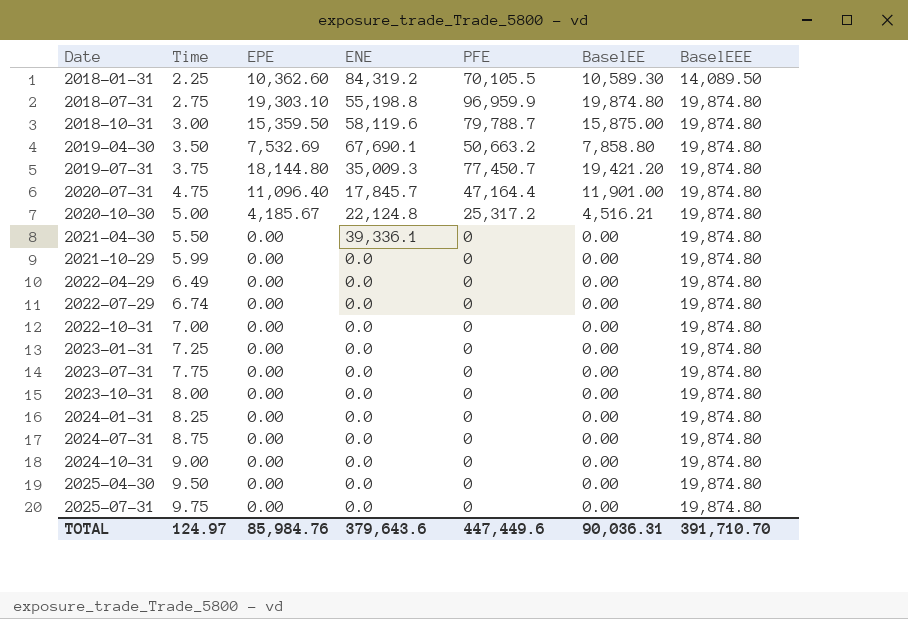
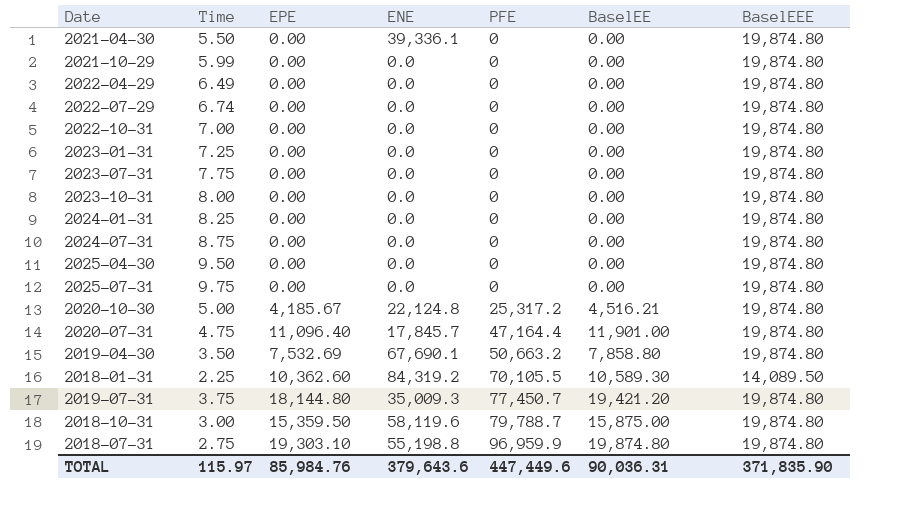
row order: Date ascending -> PFE ascending
row 2024-10-31: 9.00 | 0.00 | 0.0 | 0 | 0.00 | 19,874.80 -> none
TOTAL | Time: 124.97 -> 115.97
TOTAL | BaselEEE: 391,710.70 -> 371,835.90

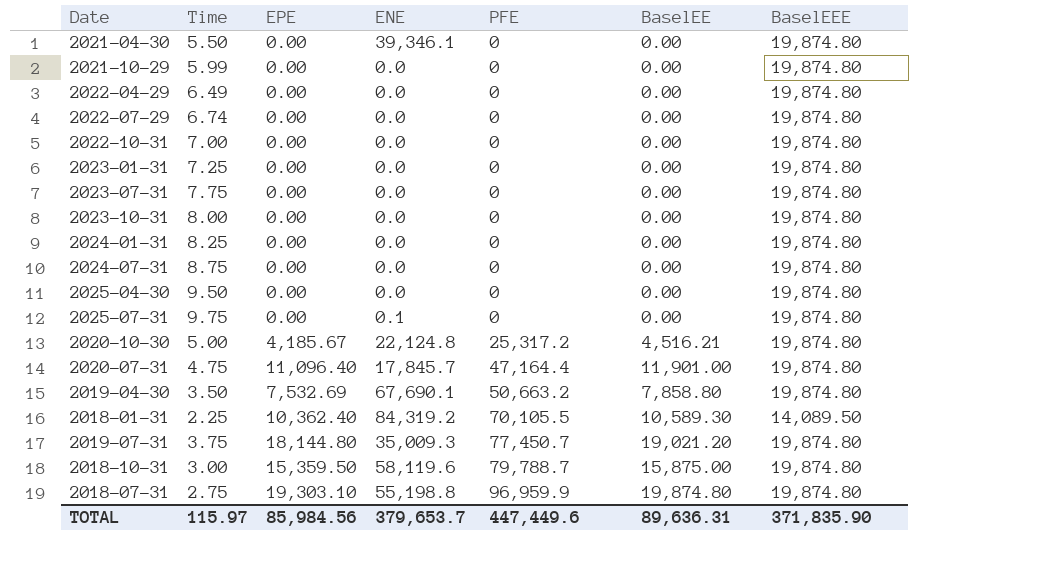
2021-04-30 | ENE: 39,336.1 -> 39,346.1
2025-07-31 | ENE: 0.0 -> 0.1
2018-01-31 | EPE: 10,362.60 -> 10,362.40
2019-07-31 | BaselEE: 19,421.20 -> 19,021.20
TOTAL | EPE: 85,984.76 -> 85,984.56
TOTAL | ENE: 379,643.6 -> 379,653.7
TOTAL | BaselEE: 90,036.31 -> 89,636.31

